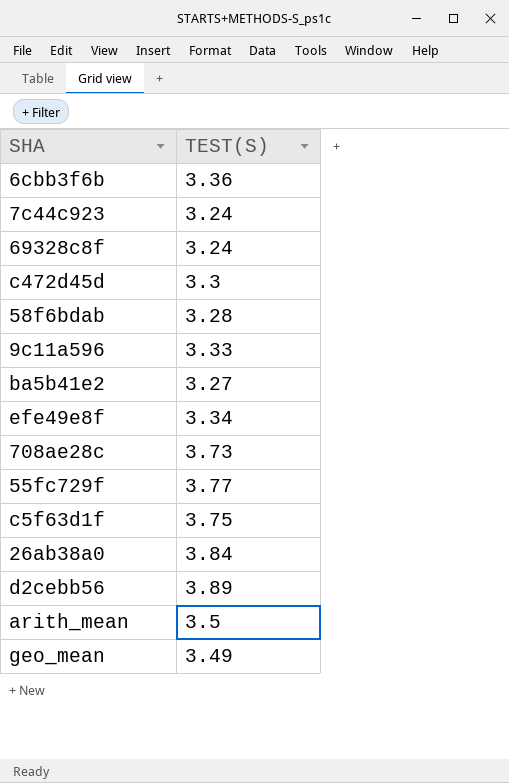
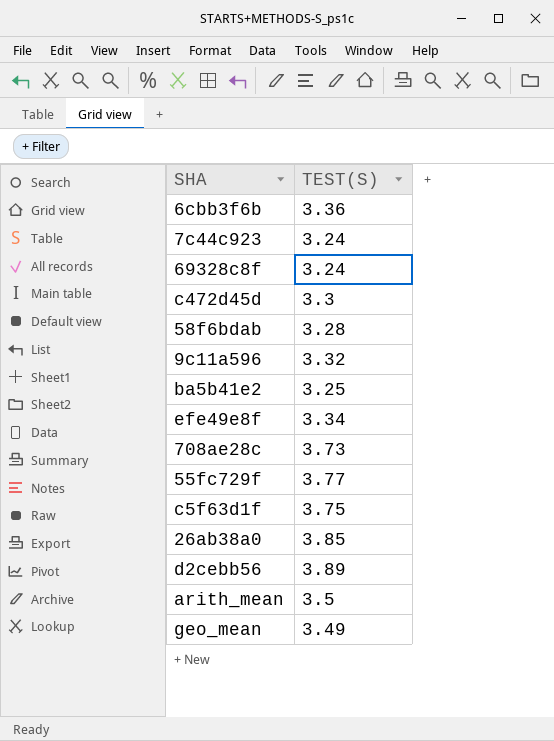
9c11a596 | TEST(S): 3.33 -> 3.32
ba5b41e2 | TEST(S): 3.27 -> 3.25
26ab38a0 | TEST(S): 3.84 -> 3.85

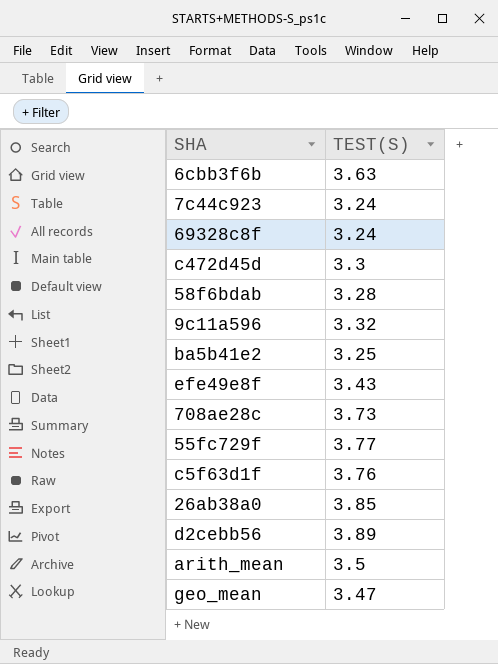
6cbb3f6b | TEST(S): 3.36 -> 3.63
efe49e8f | TEST(S): 3.34 -> 3.43
c5f63d1f | TEST(S): 3.75 -> 3.76
geo_mean | TEST(S): 3.49 -> 3.47

